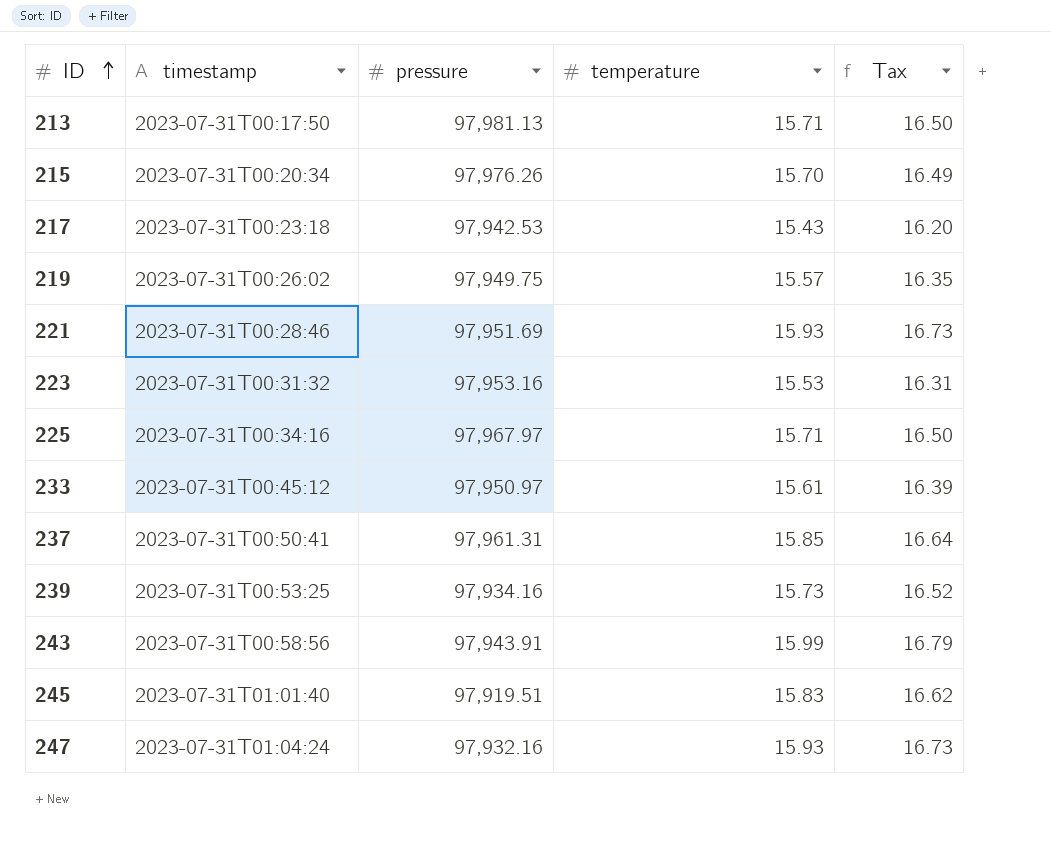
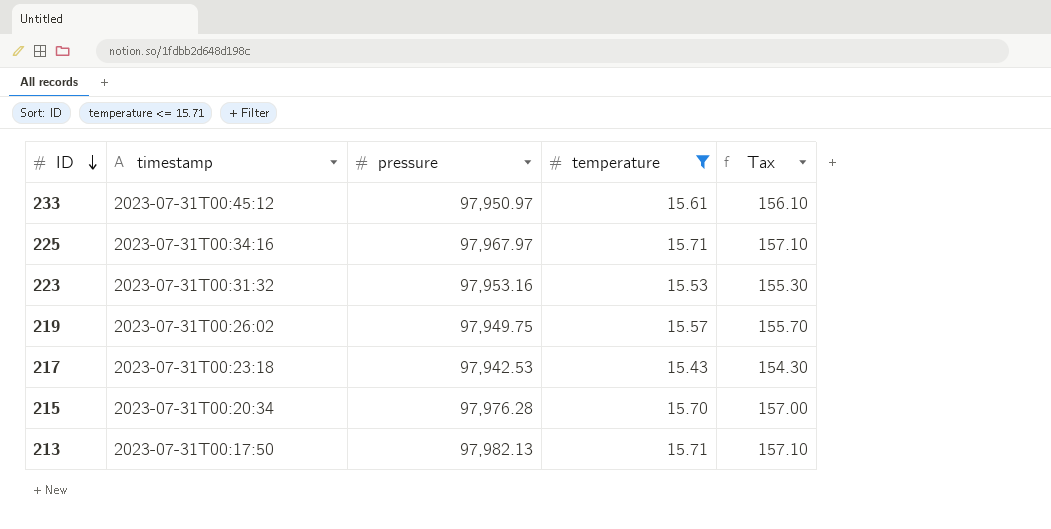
filter: none -> temperature <= 15.71
row order: ID ascending -> ID descending
column Tax | formula: [temperature] * 1.05 -> [temperature] * 10
215 | pressure: 97,976.26 -> 97,976.28
213 | pressure: 97,981.13 -> 97,982.13

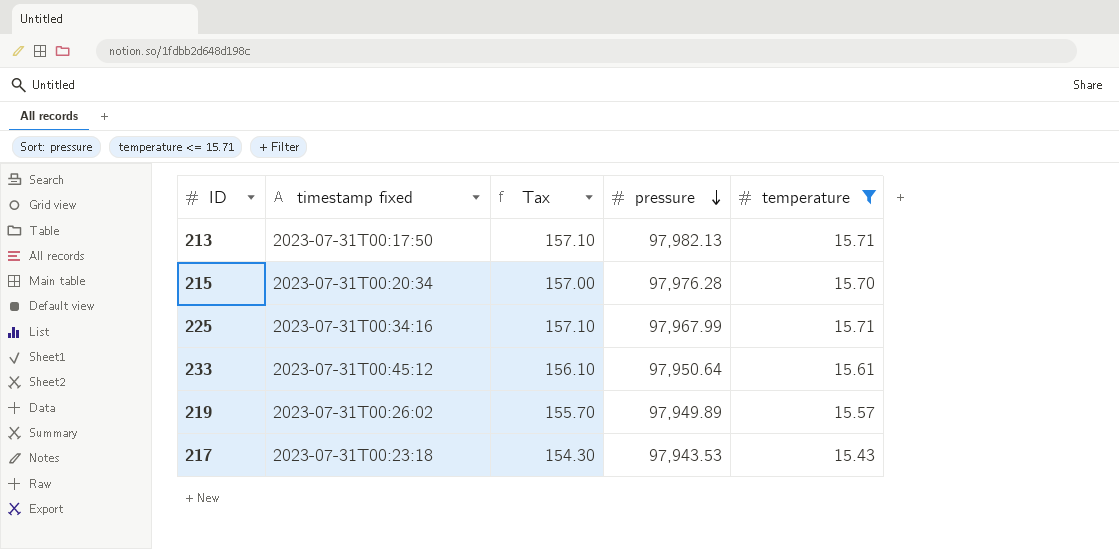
row order: ID descending -> pressure descending
column name: timestamp -> timestamp fixed
column Tax | position: 5 -> 3
row 223: 2023-07-31T00:31:32 | 97,953.16 | 15.53 | 155.30 -> none
225 | pressure: 97,967.97 -> 97,967.99
233 | pressure: 97,950.97 -> 97,950.64
219 | pressure: 97,949.75 -> 97,949.89
217 | pressure: 97,942.53 -> 97,943.53

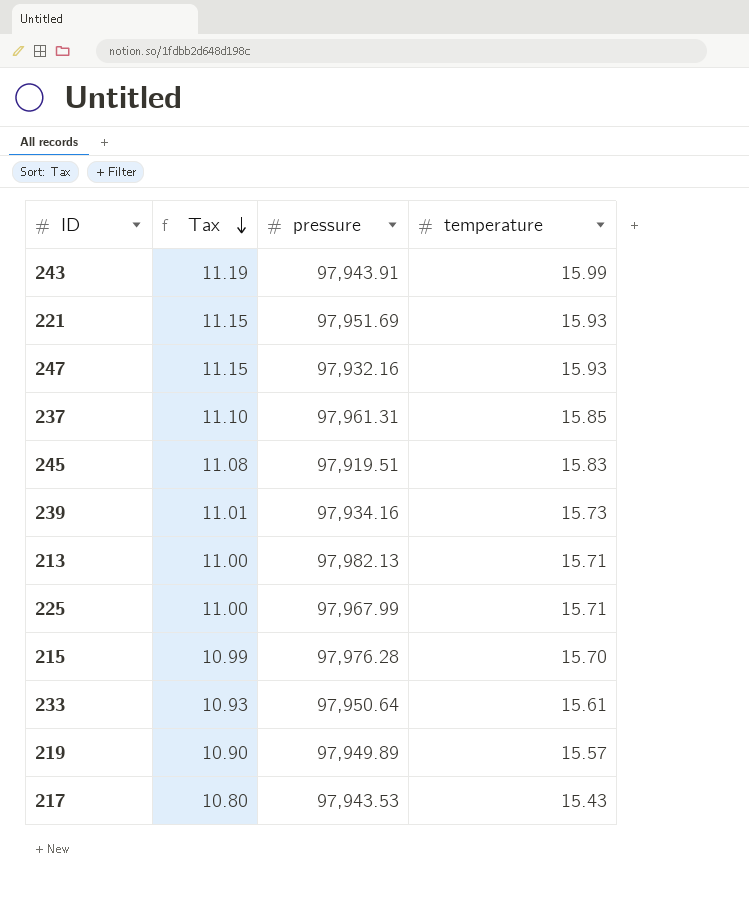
filter: temperature <= 15.71 -> none
row order: pressure descending -> Tax descending
column timestamp fixed | position: 2 -> none
column Tax | formula: [temperature] * 10 -> [temperature] * 0.7

